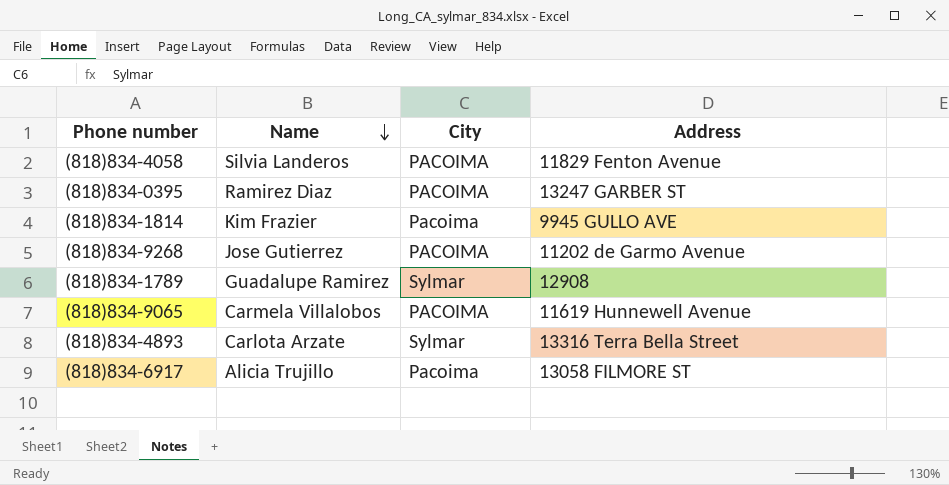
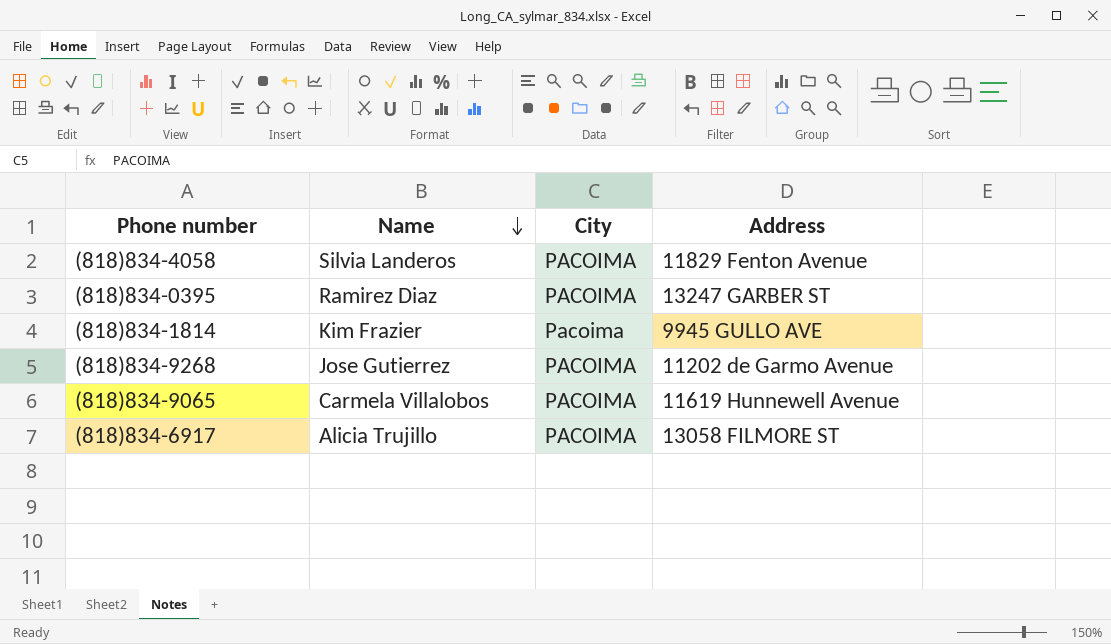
row (818)834-1789: Guadalupe Ramirez | Sylmar | 12908 -> none
row (818)834-4893: Carlota Arzate | Sylmar | 13316 Terra Bella Street -> none
(818)834-6917 | City: Pacoima -> PACOIMA

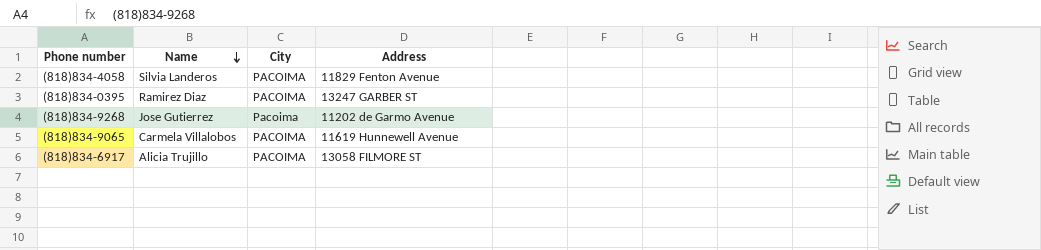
row (818)834-1814: Kim Frazier | Pacoima | 9945 GULLO AVE -> none
(818)834-9268 | City: PACOIMA -> Pacoima

